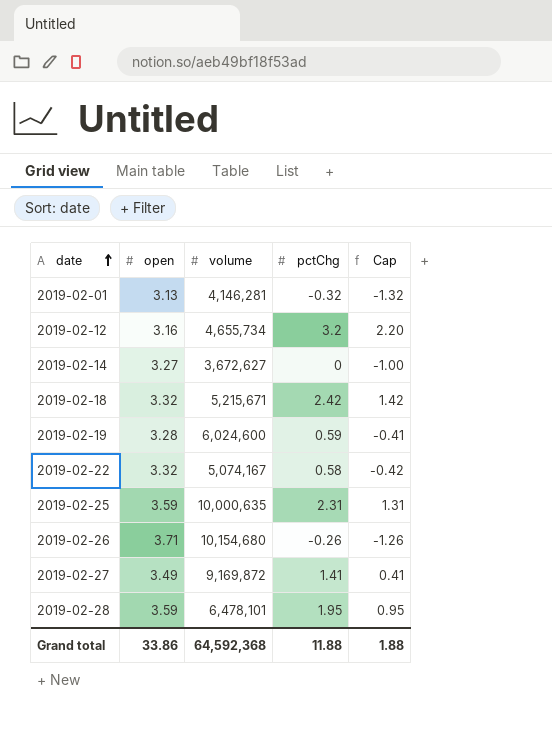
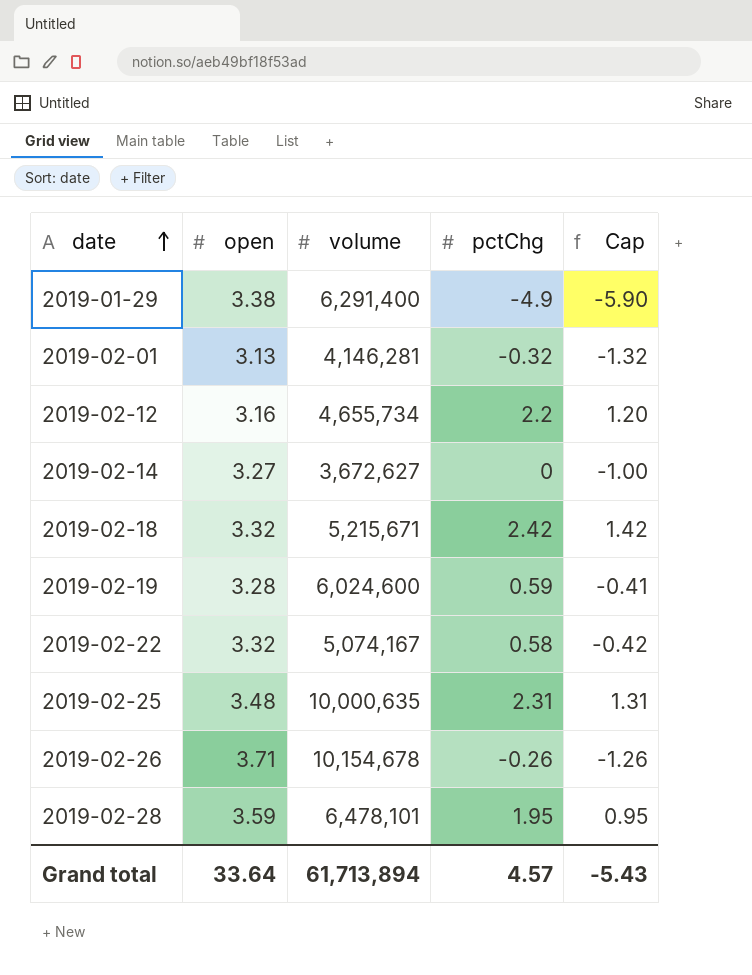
row 2019-02-27: 3.49 | 9,169,872 | 1.41 | 0.41 -> none
row 2019-01-29: none -> 3.38 | 6,291,400 | -4.9 | -5.90
2019-02-12 | pctChg: 3.2 -> 2.2
2019-02-12 | Cap: 2.20 -> 1.20
2019-02-25 | open: 3.59 -> 3.48
2019-02-26 | volume: 10,154,680 -> 10,154,678
Grand total | open: 33.86 -> 33.64
Grand total | volume: 64,592,368 -> 61,713,894
Grand total | pctChg: 11.88 -> 4.57
Grand total | Cap: 1.88 -> -5.43

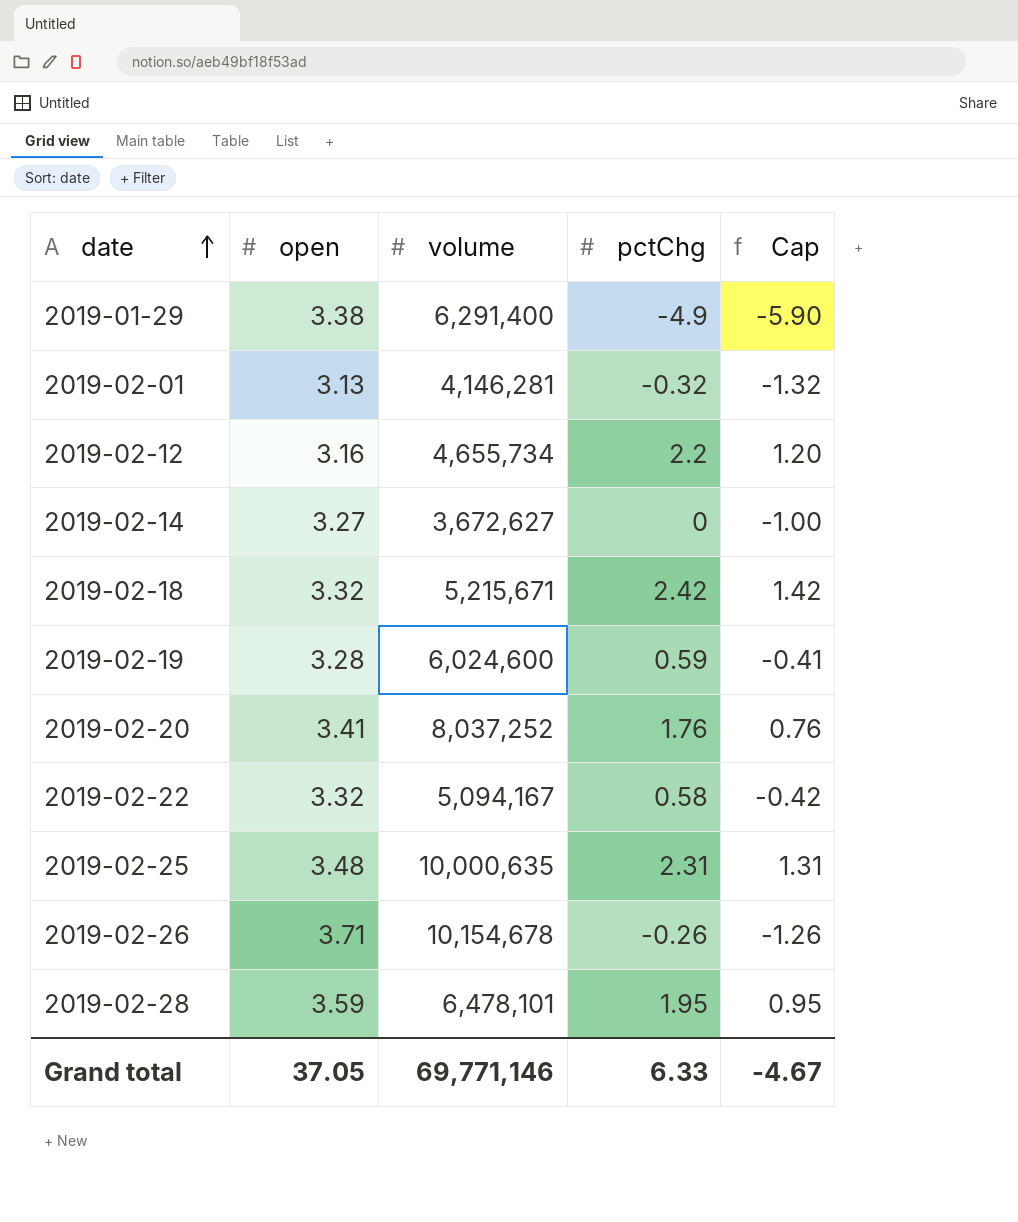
row 2019-02-20: none -> 3.41 | 8,037,252 | 1.76 | 0.76
2019-02-22 | volume: 5,074,167 -> 5,094,167
Grand total | open: 33.64 -> 37.05
Grand total | volume: 61,713,894 -> 69,771,146
Grand total | pctChg: 4.57 -> 6.33
Grand total | Cap: -5.43 -> -4.67

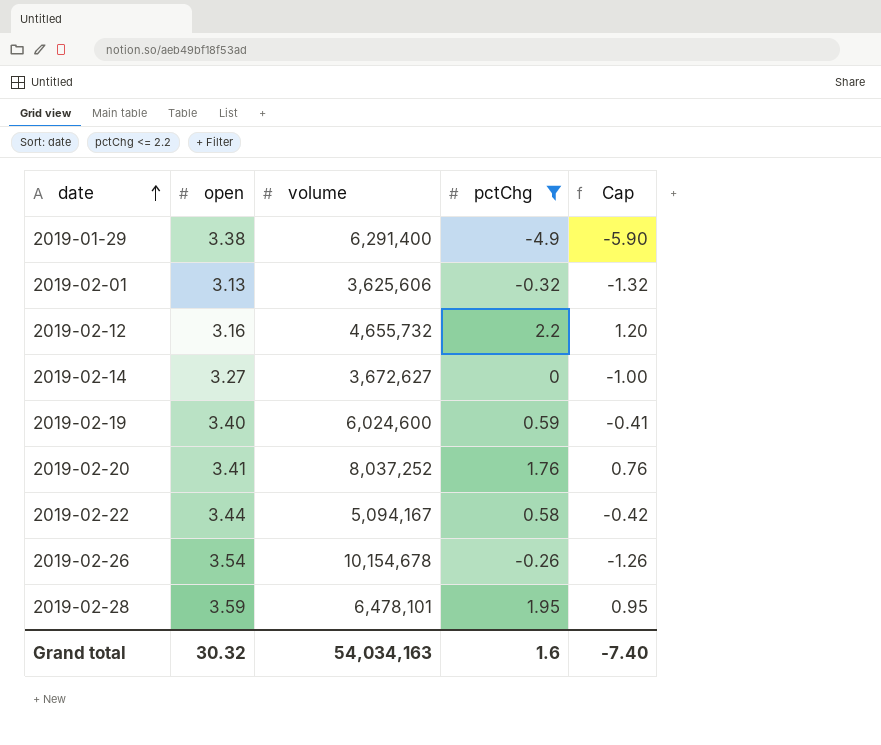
filter: none -> pctChg <= 2.2
2019-02-01 | volume: 4,146,281 -> 3,625,606
2019-02-12 | volume: 4,655,734 -> 4,655,732
2019-02-19 | open: 3.28 -> 3.40
2019-02-22 | open: 3.32 -> 3.44
2019-02-26 | open: 3.71 -> 3.54
Grand total | open: 37.05 -> 30.32
Grand total | volume: 69,771,146 -> 54,034,163
Grand total | pctChg: 6.33 -> 1.6
Grand total | Cap: -4.67 -> -7.40

